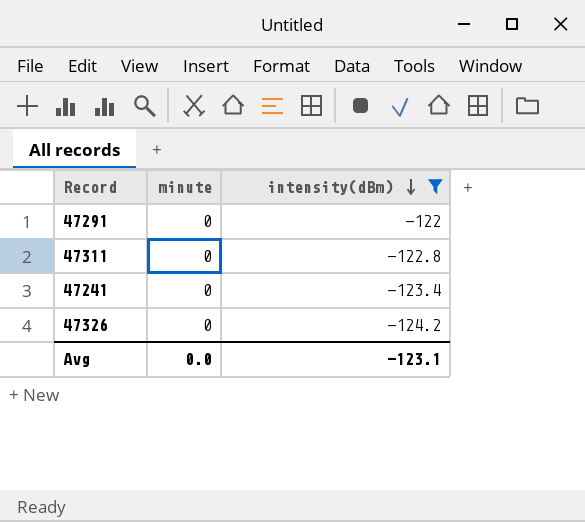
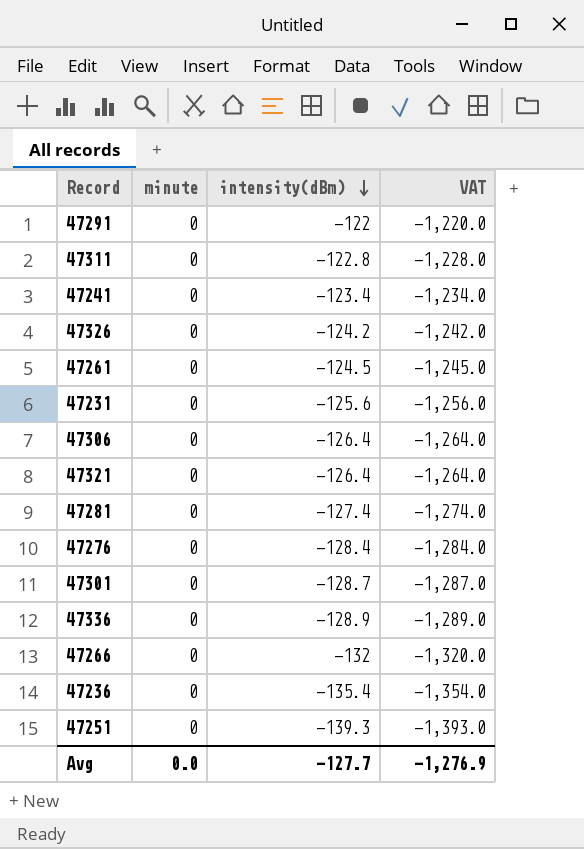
filter: intensity(dBm) >= -124.2 -> none
column VAT | formula: none -> [intensity(dBm)] * 10
Avg | intensity(dBm): -123.1 -> -127.7

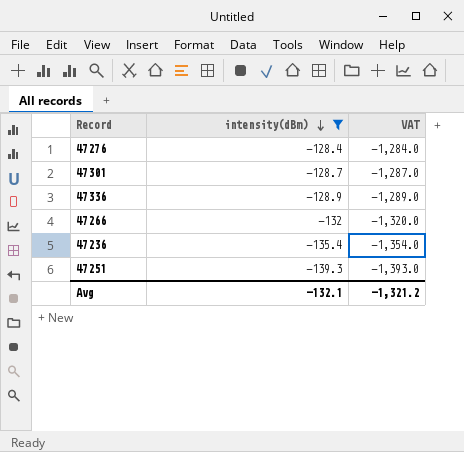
filter: none -> intensity(dBm) <= -128.4
column minute | position: 2 -> none
Avg | intensity(dBm): -127.7 -> -132.1
Avg | VAT: -1,276.9 -> -1,321.2

